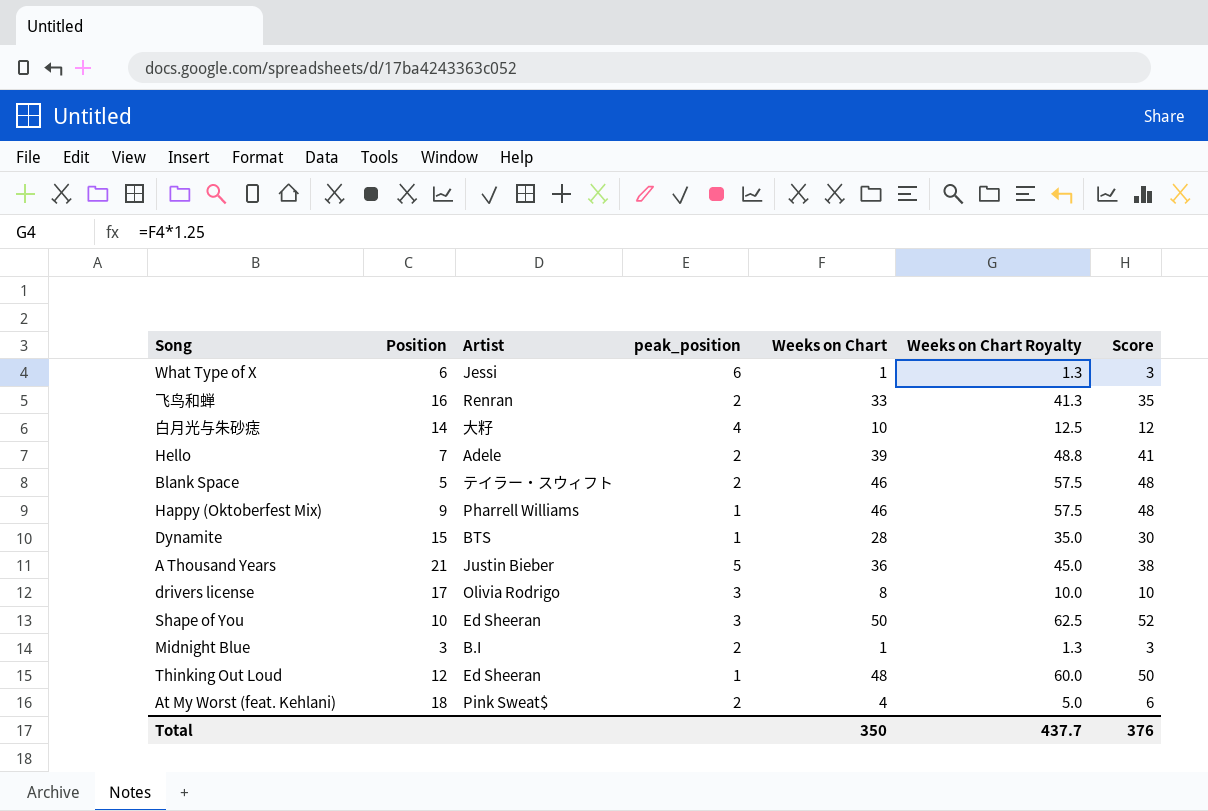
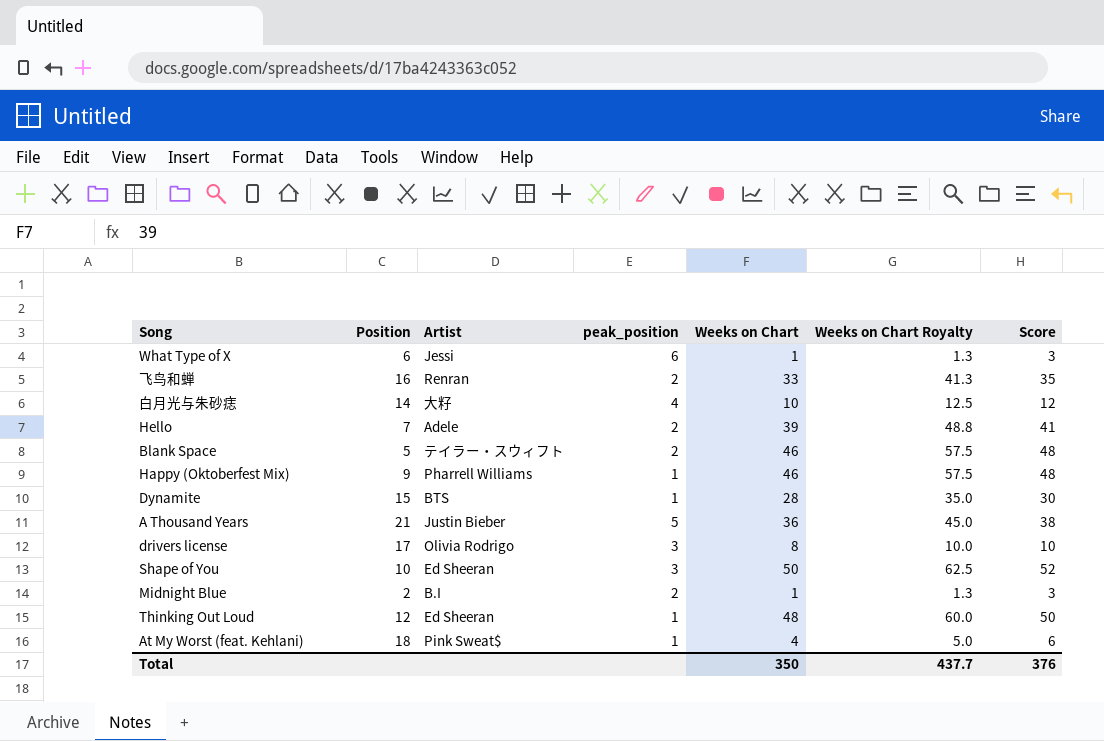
Midnight Blue | Position: 3 -> 2
At My Worst (feat. Kehlani) | peak_position: 2 -> 1

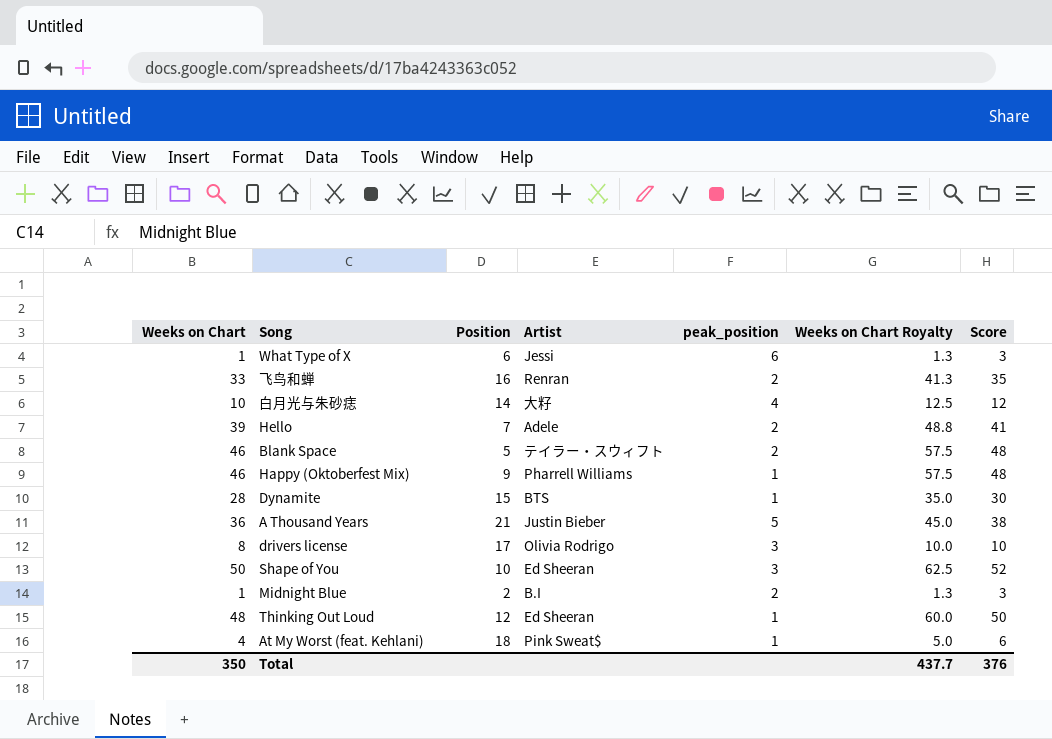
column Weeks on Chart | position: 5 -> 1

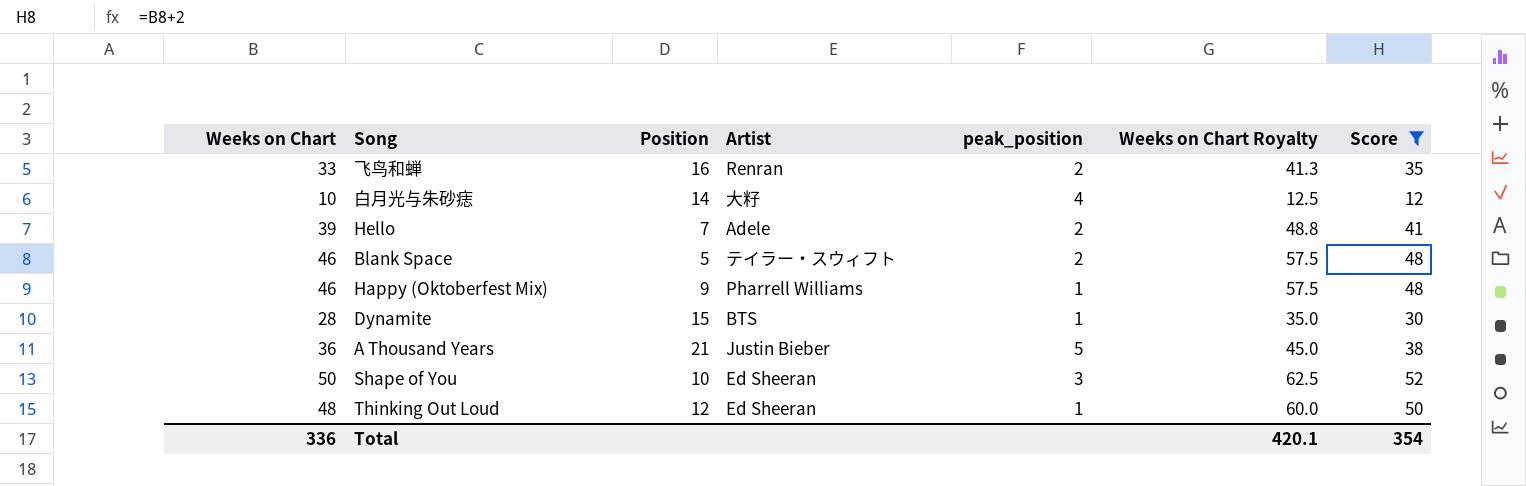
filter: none -> Score >= 12
Total | Weeks on Chart: 350 -> 336
Total | Weeks on Chart Royalty: 437.7 -> 420.1
Total | Score: 376 -> 354

